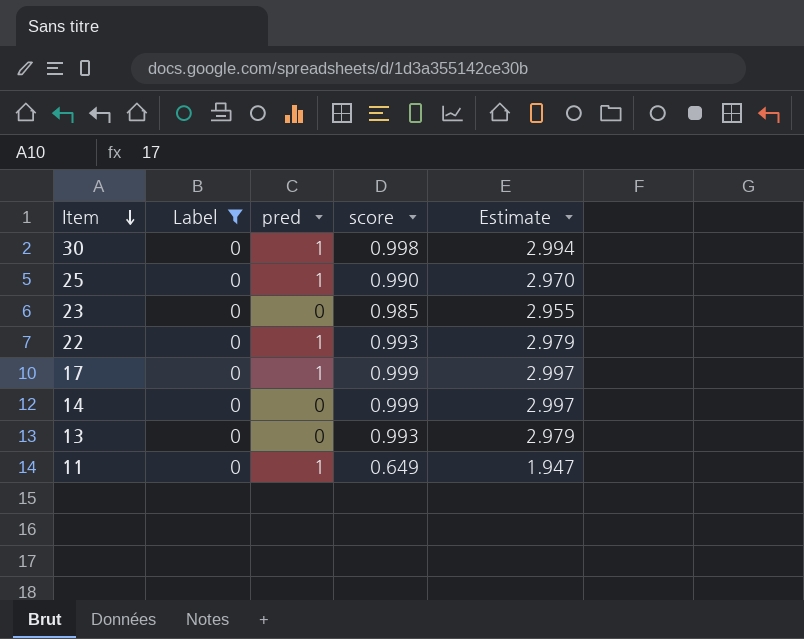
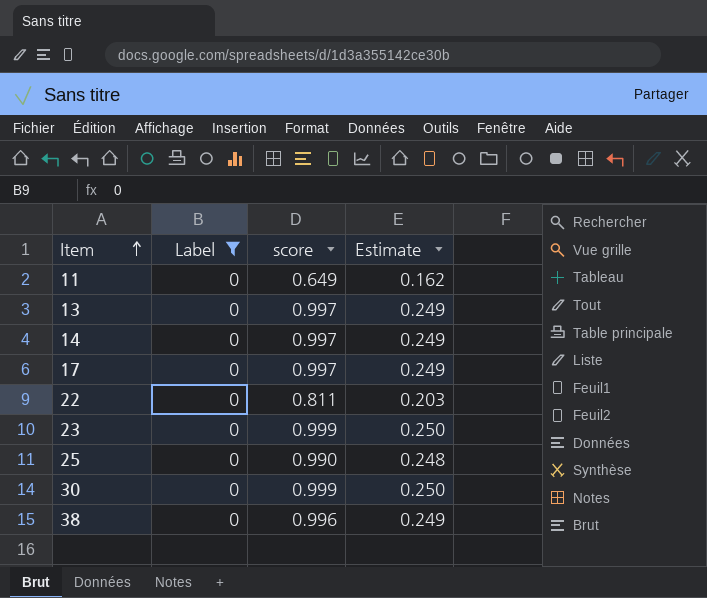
row order: Item descending -> Item ascending
column pred | position: 3 -> none
column Estimate | formula: [score] * 3 -> [score] * 0.25
13 | score: 0.993 -> 0.997
14 | score: 0.999 -> 0.997
17 | score: 0.999 -> 0.997
22 | score: 0.993 -> 0.811
23 | score: 0.985 -> 0.999
30 | score: 0.998 -> 0.999
row 38: none -> 0 | 0.996 | 0.249

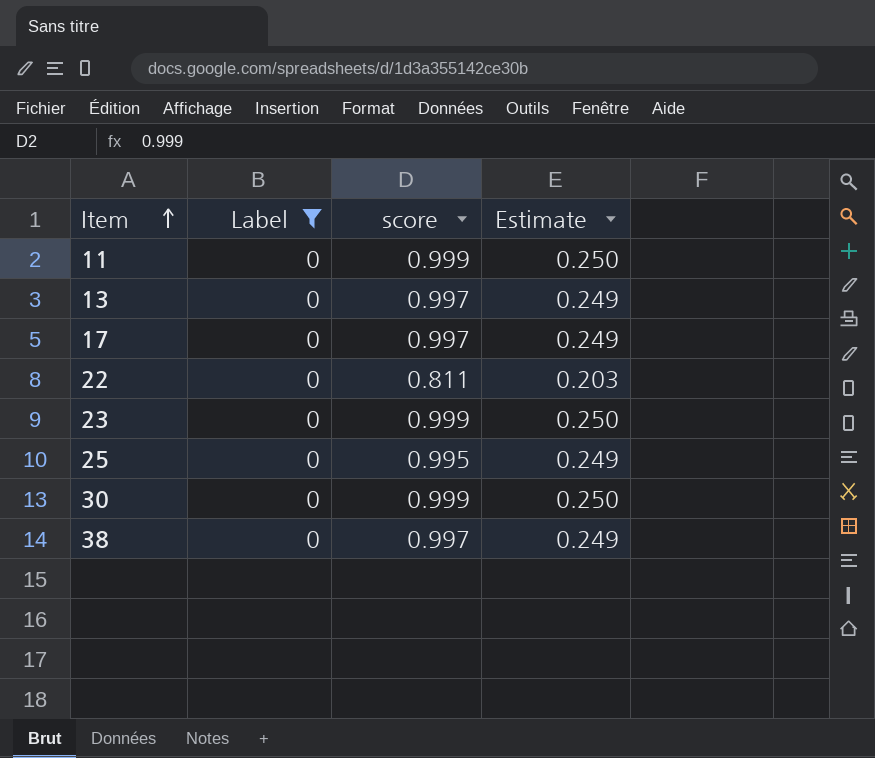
row 14: 0 | 0.997 | 0.249 -> none
11 | score: 0.649 -> 0.999
11 | Estimate: 0.162 -> 0.250
25 | score: 0.990 -> 0.995
25 | Estimate: 0.248 -> 0.249
38 | score: 0.996 -> 0.997

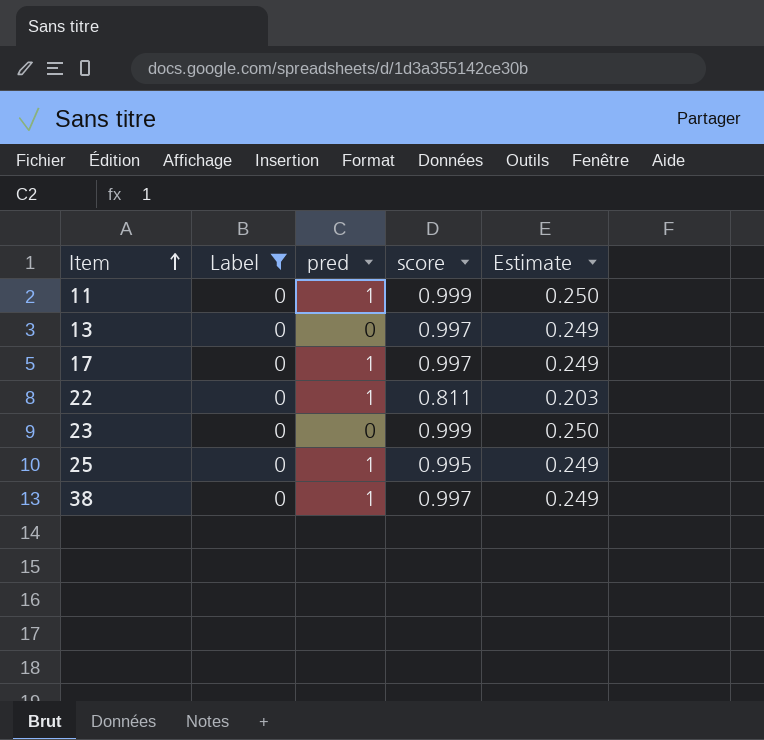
column pred | position: none -> 3
row 30: 0 | 0.999 | 0.250 -> none

